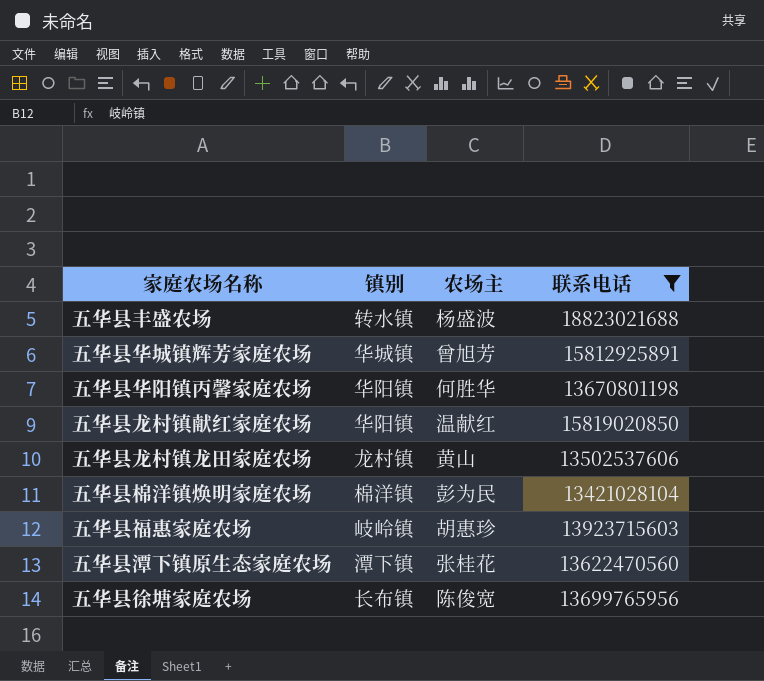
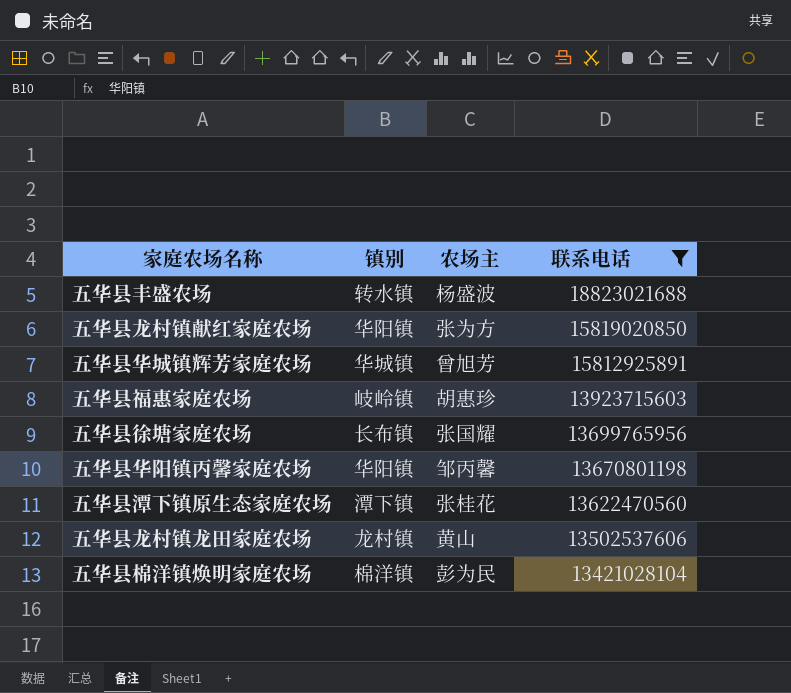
row order: none -> 联系电话 descending
五华县龙村镇献红家庭农场 | 农场主: 温献红 -> 张为方
五华县徐塘家庭农场 | 农场主: 陈俊宽 -> 张国耀
五华县华阳镇丙馨家庭农场 | 农场主: 何胜华 -> 邹丙馨

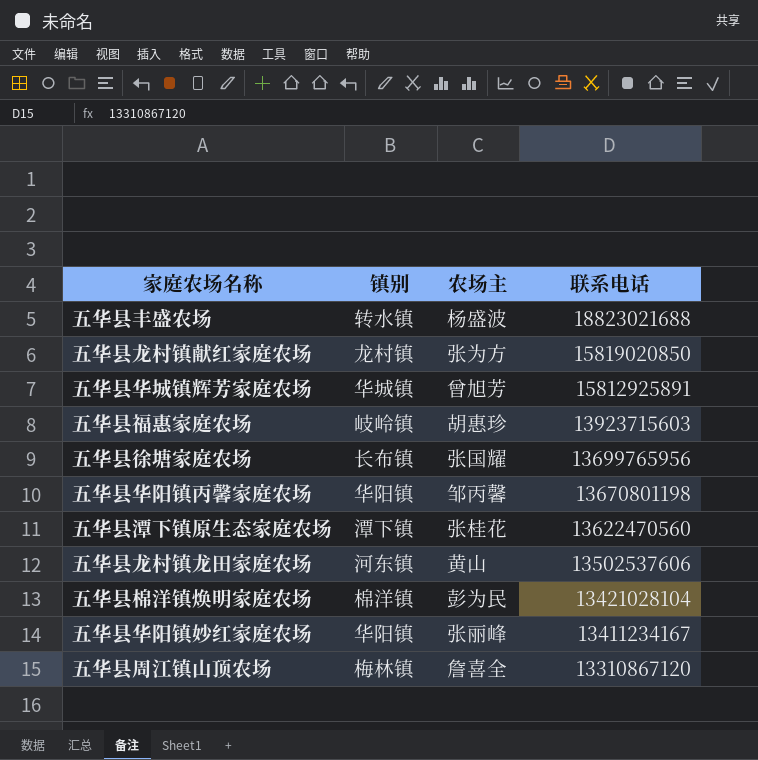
filter: 联系电话 >= 13421028104 -> none
五华县龙村镇献红家庭农场 | 镇别: 华阳镇 -> 龙村镇
五华县龙村镇龙田家庭农场 | 镇别: 龙村镇 -> 河东镇

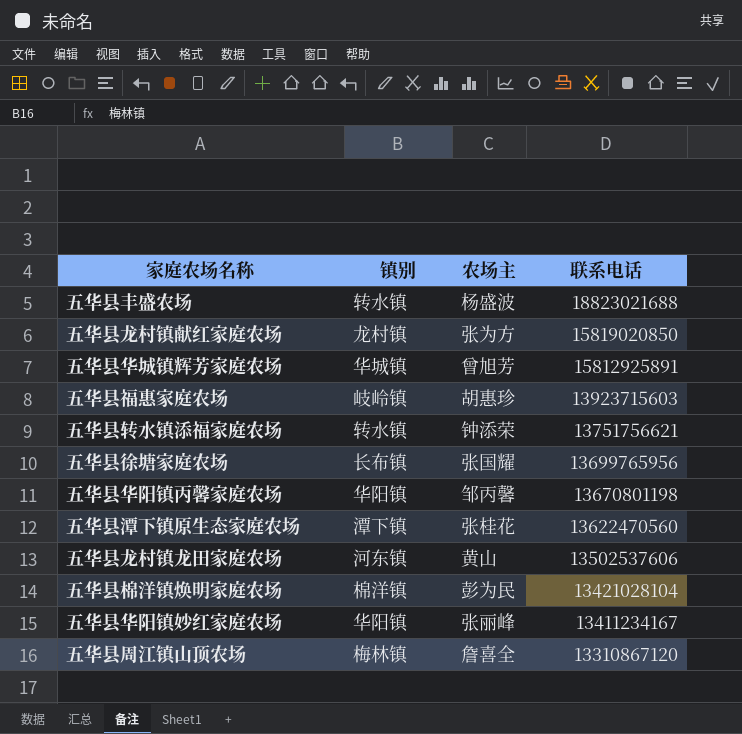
row 五华县转水镇添福家庭农场: none -> 转水镇 | 钟添荣 | 13751756621

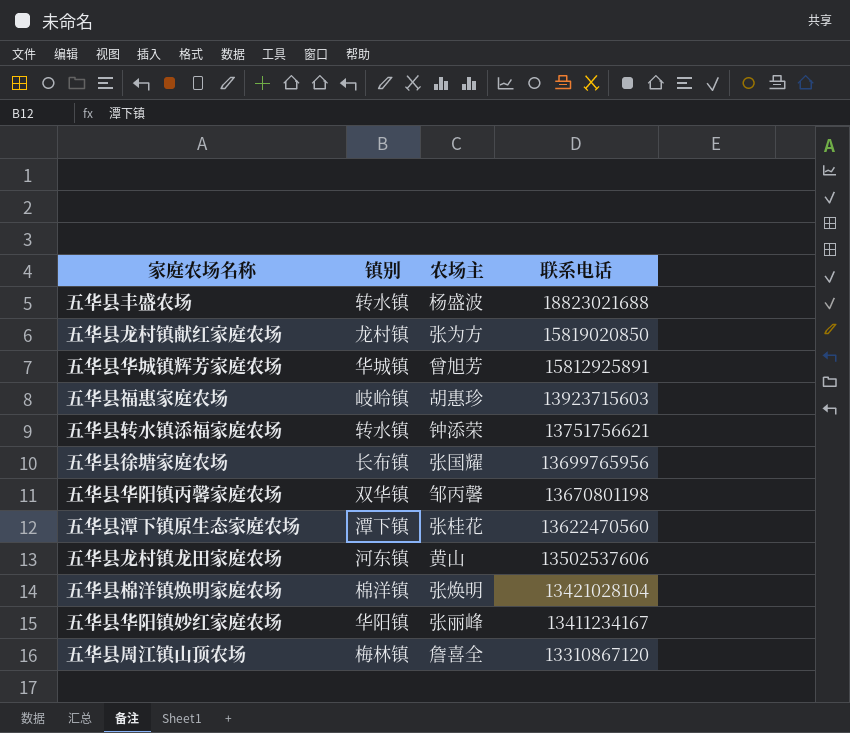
五华县华阳镇丙馨家庭农场 | 镇别: 华阳镇 -> 双华镇
五华县棉洋镇焕明家庭农场 | 农场主: 彭为民 -> 张焕明

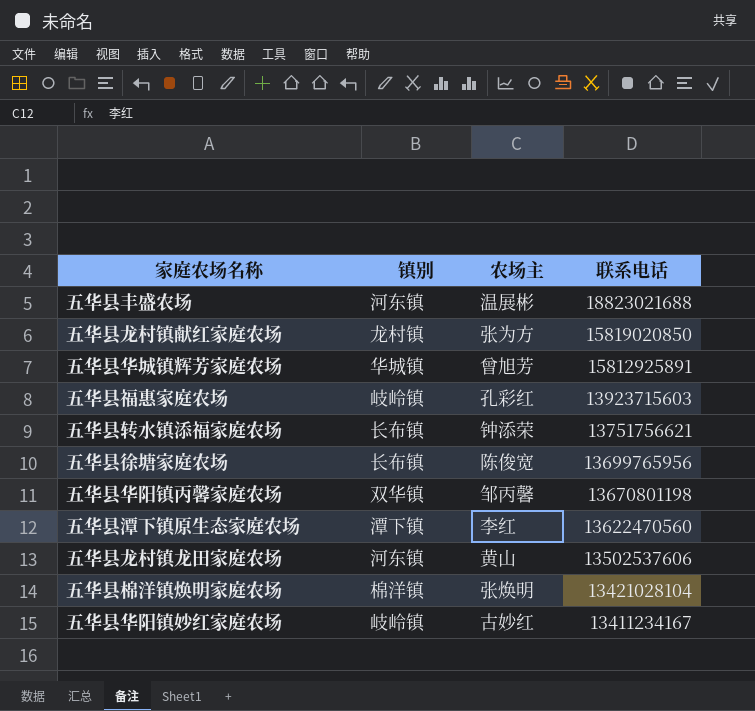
row 五华县周江镇山顶农场: 梅林镇 | 詹喜全 | 13310867120 -> none
五华县丰盛农场 | 镇别: 转水镇 -> 河东镇
五华县丰盛农场 | 农场主: 杨盛波 -> 温展彬
五华县福惠家庭农场 | 农场主: 胡惠珍 -> 孔彩红
五华县转水镇添福家庭农场 | 镇别: 转水镇 -> 长布镇
五华县徐塘家庭农场 | 农场主: 张国耀 -> 陈俊宽
五华县潭下镇原生态家庭农场 | 农场主: 张桂花 -> 李红
五华县华阳镇妙红家庭农场 | 镇别: 华阳镇 -> 岐岭镇
五华县华阳镇妙红家庭农场 | 农场主: 张丽峰 -> 古妙红

